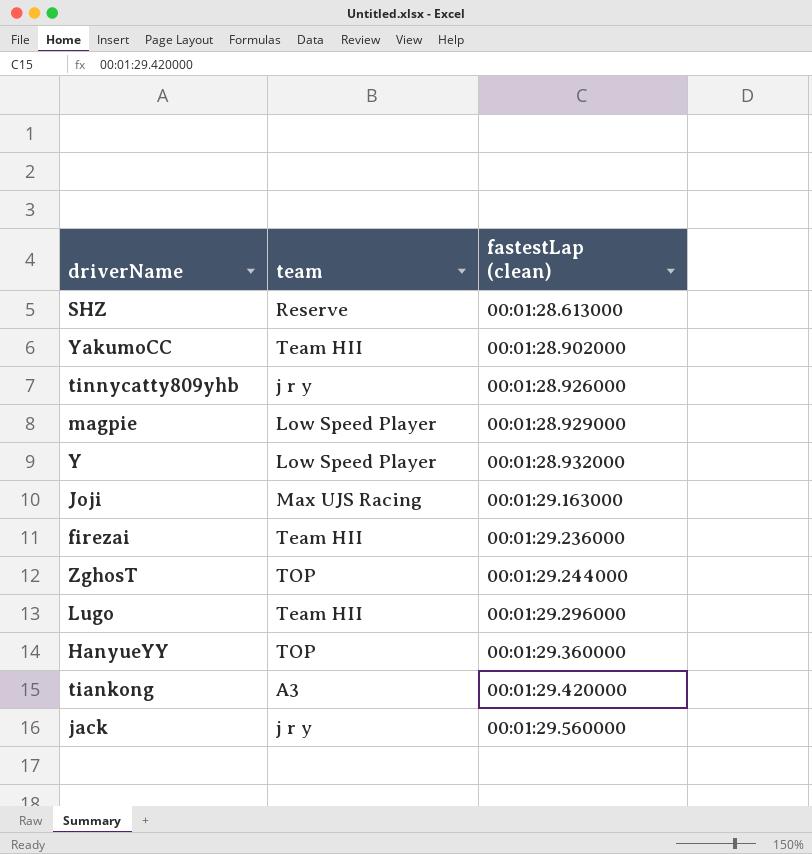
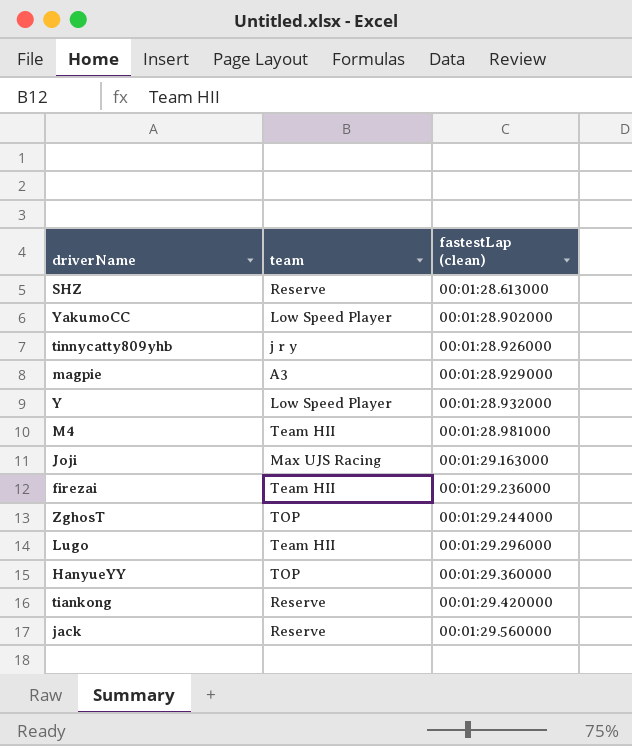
YakumoCC | team: Team HII -> Low Speed Player
magpie | team: Low Speed Player -> A3
row M4: none -> Team HII | 00:01:28.981000
tiankong | team: A3 -> Reserve
jack | team: j r y -> Reserve

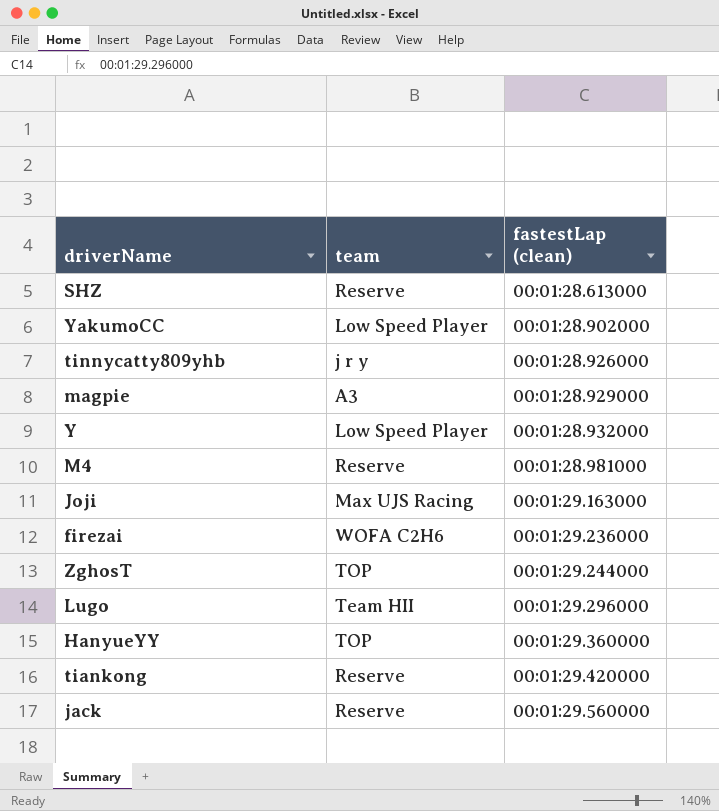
M4 | team: Team HII -> Reserve
firezai | team: Team HII -> WOFA C2H6

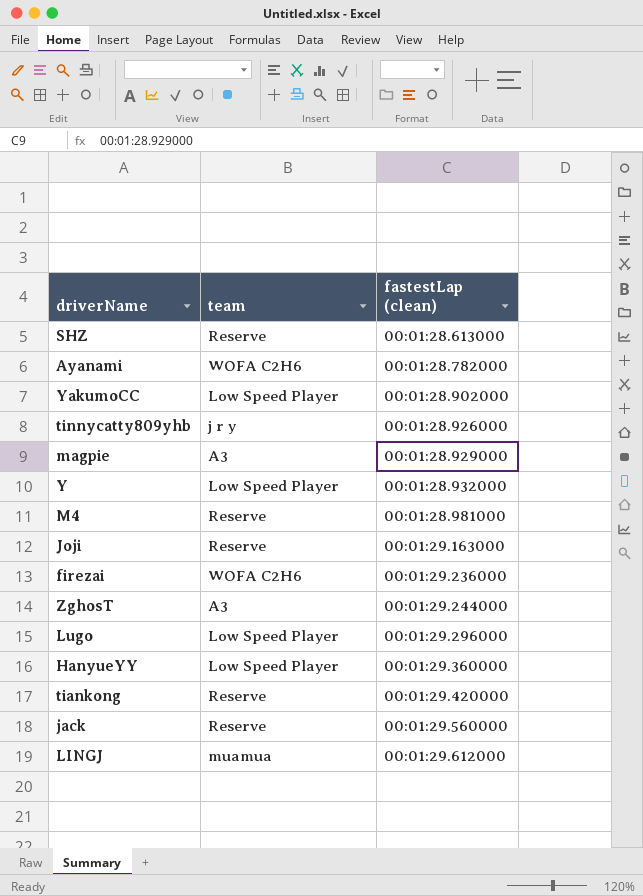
row Ayanami: none -> WOFA C2H6 | 00:01:28.782000
Joji | team: Max UJS Racing -> Reserve
ZghosT | team: TOP -> A3
Lugo | team: Team HII -> Low Speed Player
HanyueYY | team: TOP -> Low Speed Player
row LINGJ: none -> muamua | 00:01:29.612000

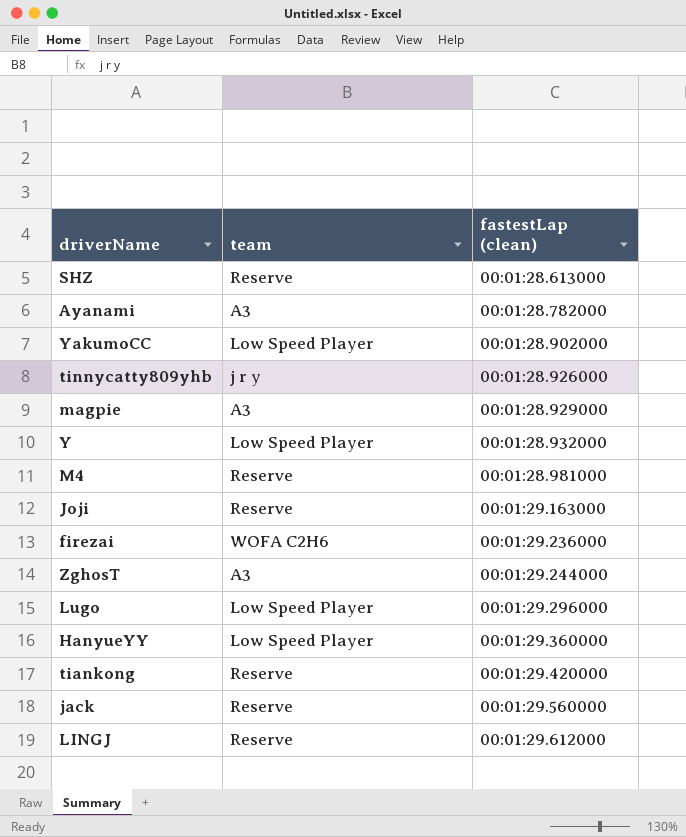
Ayanami | team: WOFA C2H6 -> A3
LINGJ | team: muamua -> Reserve

